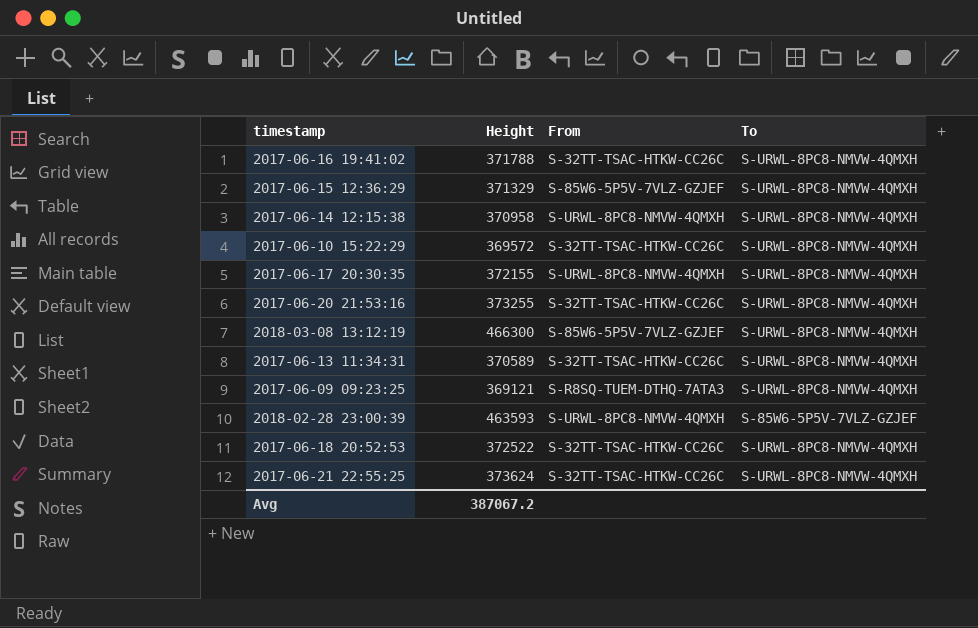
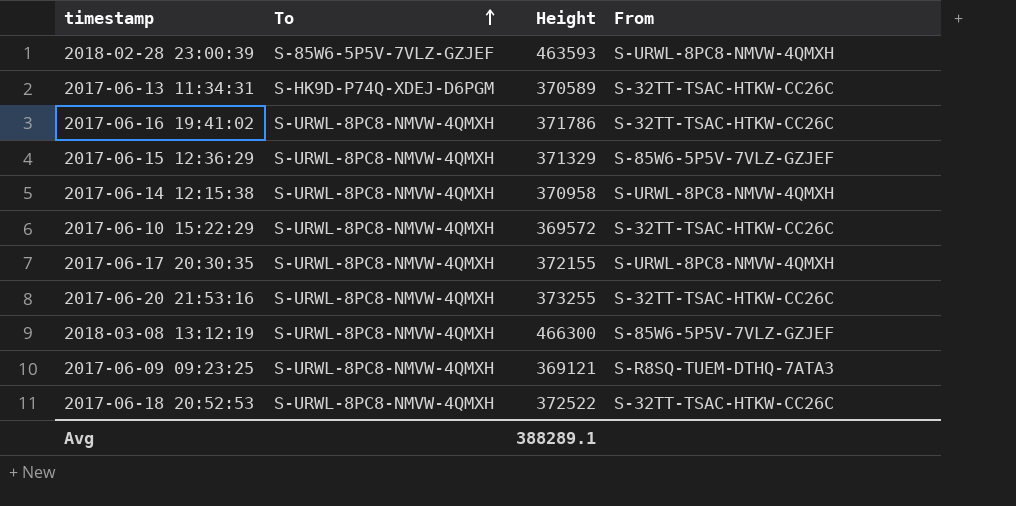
row order: none -> To ascending
column To | position: 4 -> 2
row 2017-06-21 22:55:25: 373624 | S-32TT-TSAC-HTKW-CC26C | S-URWL-8PC8-NMVW-4QMXH -> none
2017-06-13 11:34:31 | To: S-URWL-8PC8-NMVW-4QMXH -> S-HK9D-P74Q-XDEJ-D6PGM
2017-06-16 19:41:02 | Height: 371788 -> 371786
Avg | Height: 387067.2 -> 388289.1

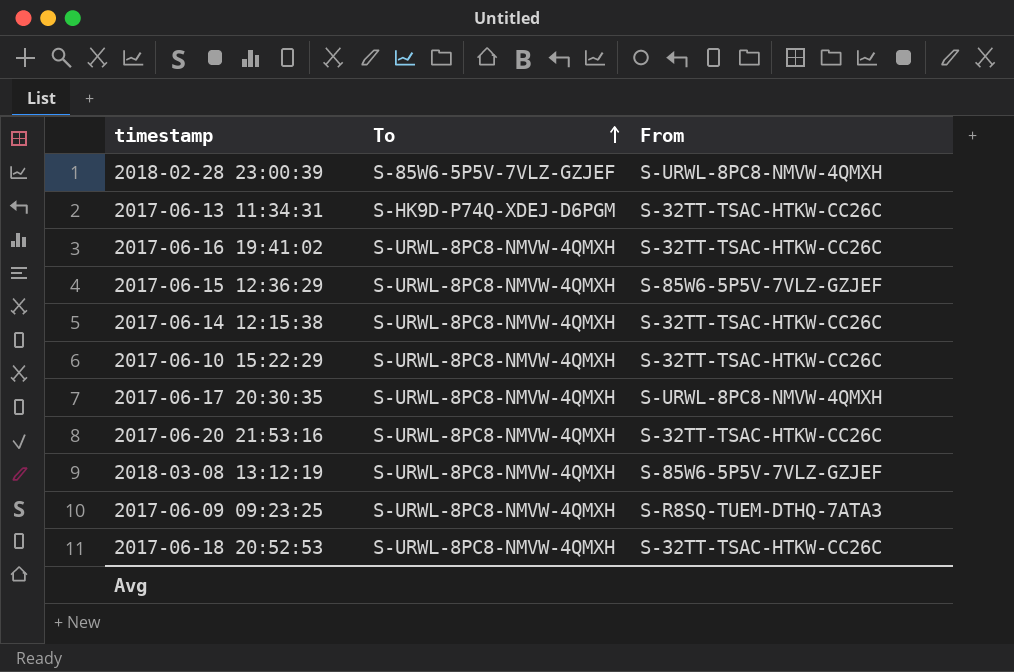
column Height | position: 3 -> none
2017-06-14 12:15:38 | From: S-URWL-8PC8-NMVW-4QMXH -> S-32TT-TSAC-HTKW-CC26C

